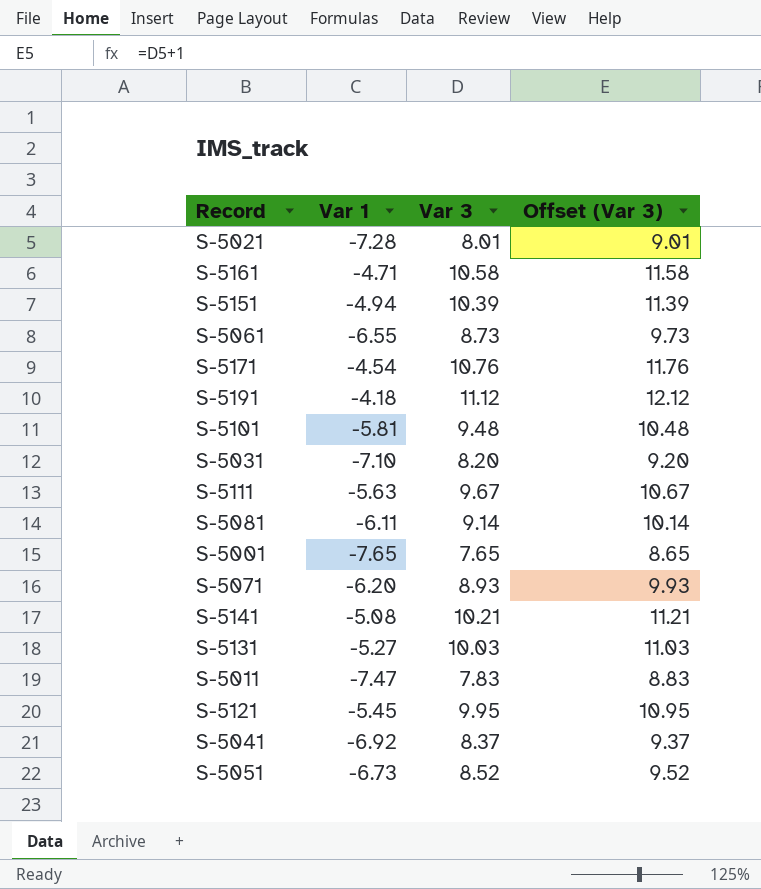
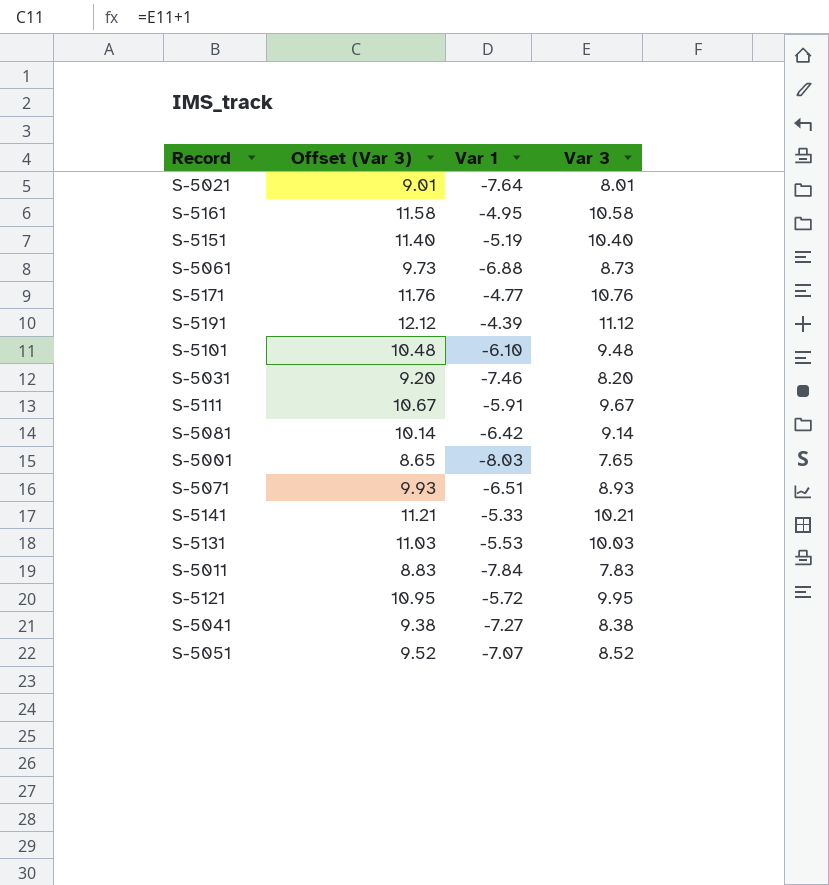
column Offset (Var 3) | position: 4 -> 2
S-5021 | Var 1: -7.28 -> -7.64
S-5161 | Var 1: -4.71 -> -4.95
S-5151 | Offset (Var 3): 11.39 -> 11.40
S-5151 | Var 1: -4.94 -> -5.19
S-5151 | Var 3: 10.39 -> 10.40
S-5061 | Var 1: -6.55 -> -6.88
S-5171 | Var 1: -4.54 -> -4.77
S-5191 | Var 1: -4.18 -> -4.39
S-5101 | Var 1: -5.81 -> -6.10
S-5031 | Var 1: -7.10 -> -7.46
S-5111 | Var 1: -5.63 -> -5.91
S-5081 | Var 1: -6.11 -> -6.42
S-5001 | Var 1: -7.65 -> -8.03
S-5071 | Var 1: -6.20 -> -6.51
S-5141 | Var 1: -5.08 -> -5.33
S-5131 | Var 1: -5.27 -> -5.53
S-5011 | Var 1: -7.47 -> -7.84
S-5121 | Var 1: -5.45 -> -5.72
S-5041 | Offset (Var 3): 9.37 -> 9.38
S-5041 | Var 1: -6.92 -> -7.27
S-5041 | Var 3: 8.37 -> 8.38
S-5051 | Var 1: -6.73 -> -7.07

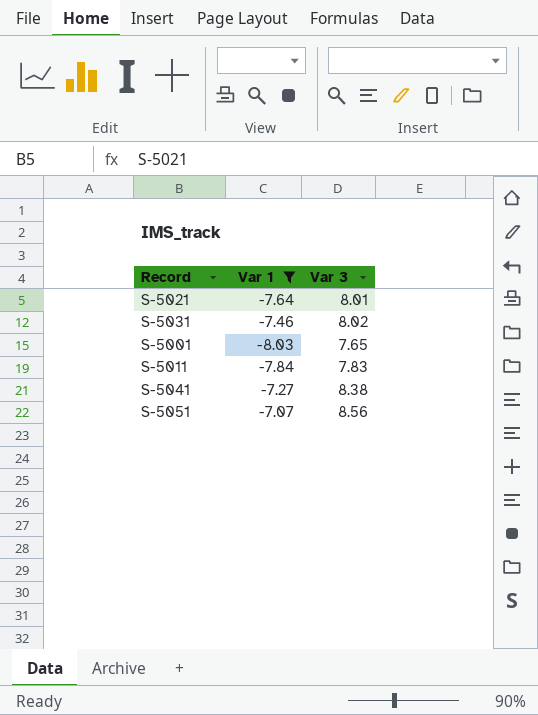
filter: none -> Var 1 <= -7.07
column Offset (Var 3) | formula: [Var 3] + 1 -> none
S-5031 | Var 3: 8.20 -> 8.02
S-5051 | Var 3: 8.52 -> 8.56

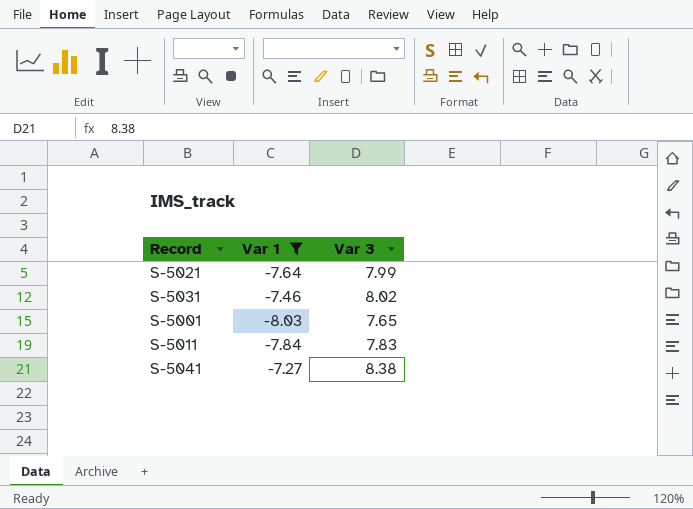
row S-5051: -7.07 | 8.56 -> none
S-5021 | Var 3: 8.01 -> 7.99

